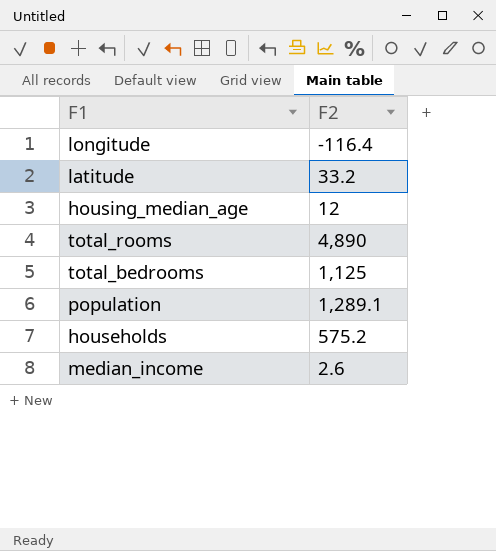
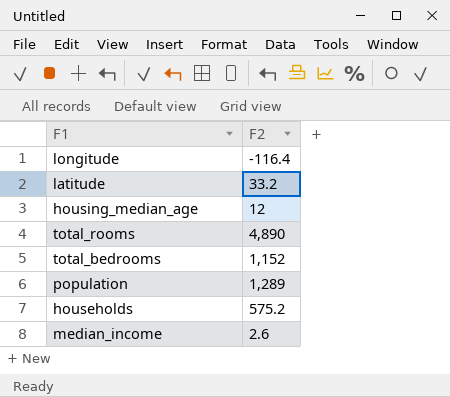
total_bedrooms | F2: 1,125 -> 1,152
population | F2: 1,289.1 -> 1,289

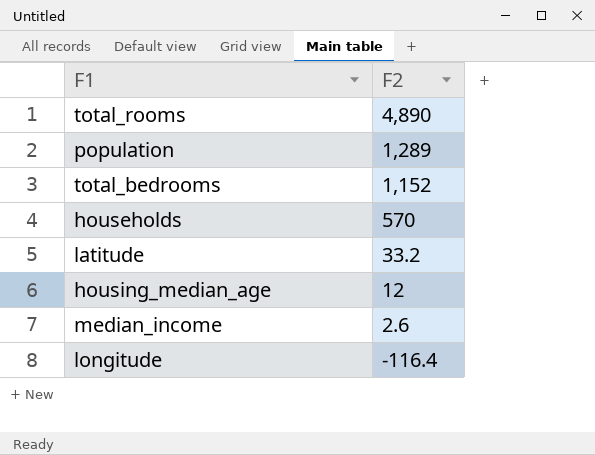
row order: none -> F2 descending
households | F2: 575.2 -> 570

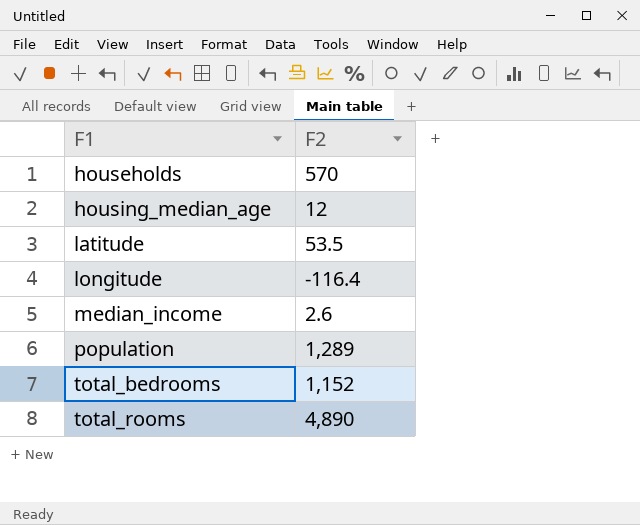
row order: F2 descending -> F1 ascending
latitude | F2: 33.2 -> 53.5

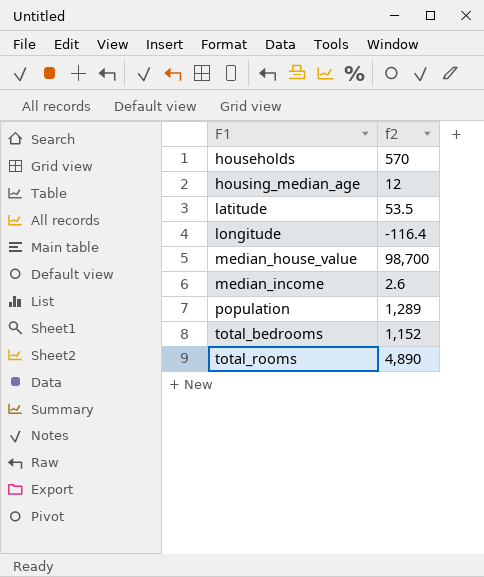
column name: F2 -> f2
row median_house_value: none -> 98,700

